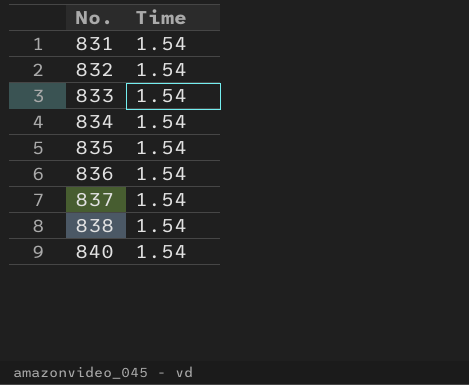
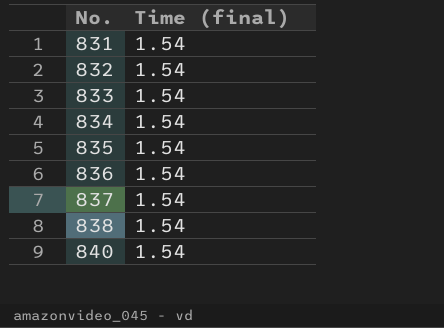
column name: Time -> Time (final)

